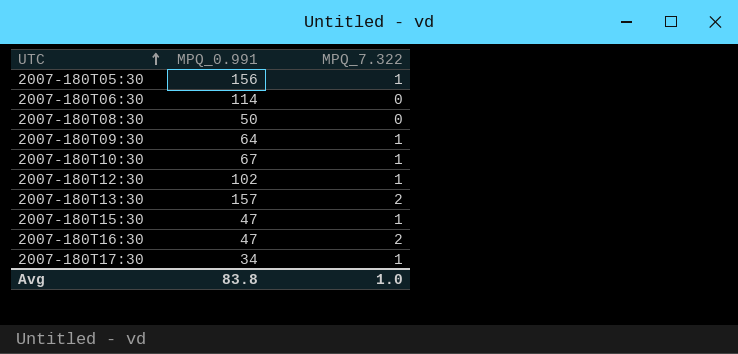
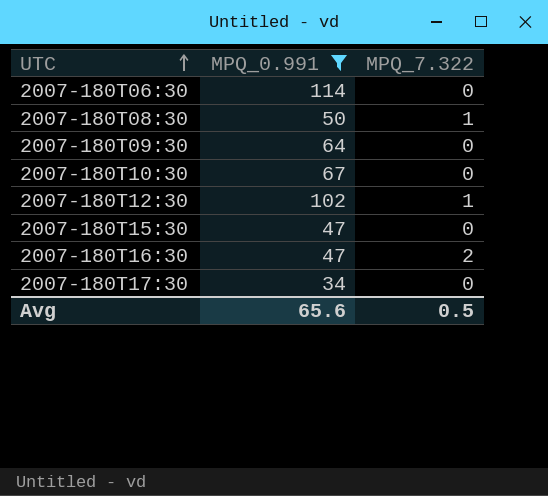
filter: none -> MPQ_0.991 <= 114
2007-180T08:30 | MPQ_7.322: 0 -> 1
2007-180T09:30 | MPQ_7.322: 1 -> 0
2007-180T10:30 | MPQ_7.322: 1 -> 0
2007-180T15:30 | MPQ_7.322: 1 -> 0
2007-180T17:30 | MPQ_7.322: 1 -> 0
Avg | MPQ_0.991: 83.8 -> 65.6
Avg | MPQ_7.322: 1.0 -> 0.5

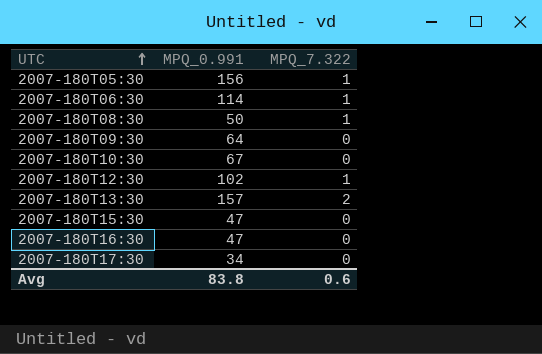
filter: MPQ_0.991 <= 114 -> none
2007-180T06:30 | MPQ_7.322: 0 -> 1
2007-180T16:30 | MPQ_7.322: 2 -> 0
Avg | MPQ_0.991: 65.6 -> 83.8
Avg | MPQ_7.322: 0.5 -> 0.6

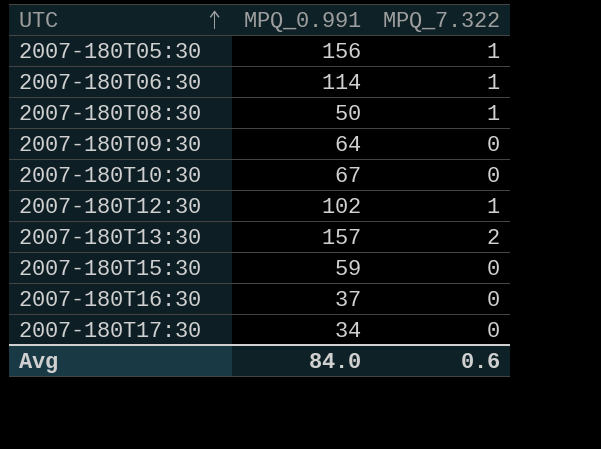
2007-180T15:30 | MPQ_0.991: 47 -> 59
2007-180T16:30 | MPQ_0.991: 47 -> 37
Avg | MPQ_0.991: 83.8 -> 84.0

